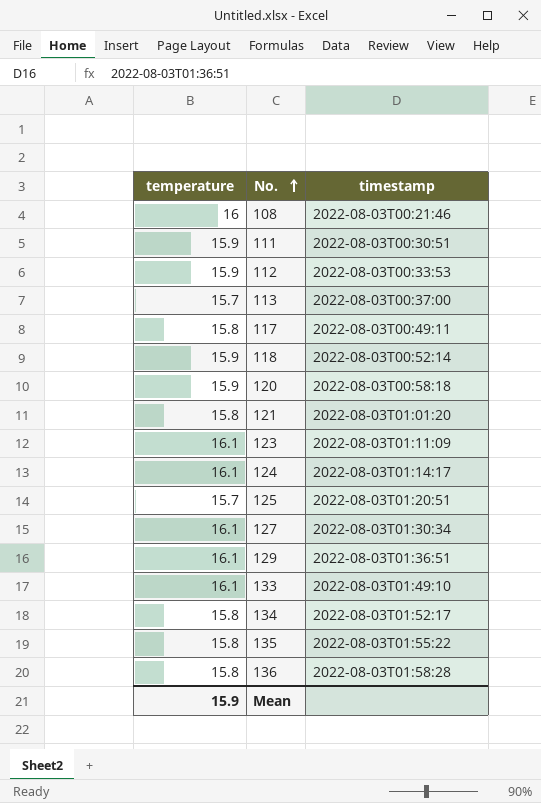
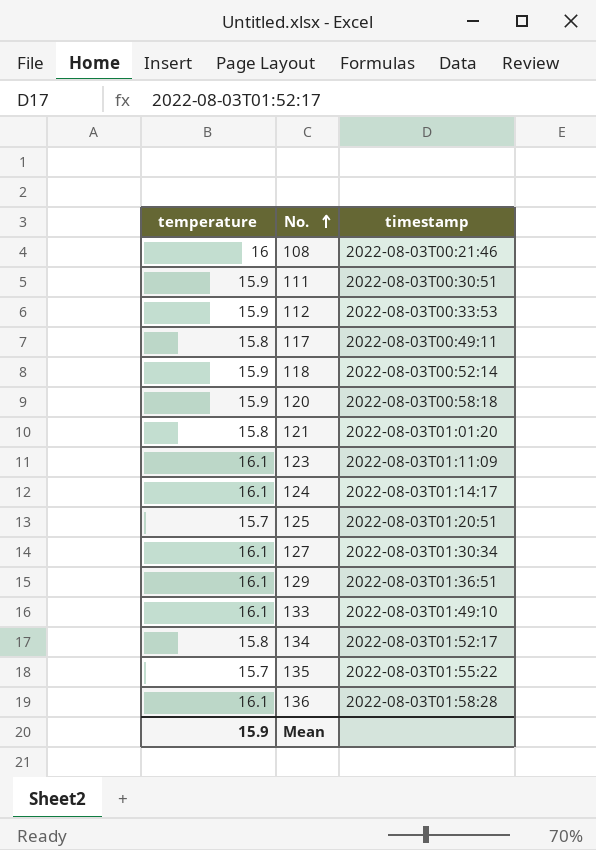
row 113: 15.7 | 2022-08-03T00:37:00 -> none
135 | temperature: 15.8 -> 15.7
136 | temperature: 15.8 -> 16.1

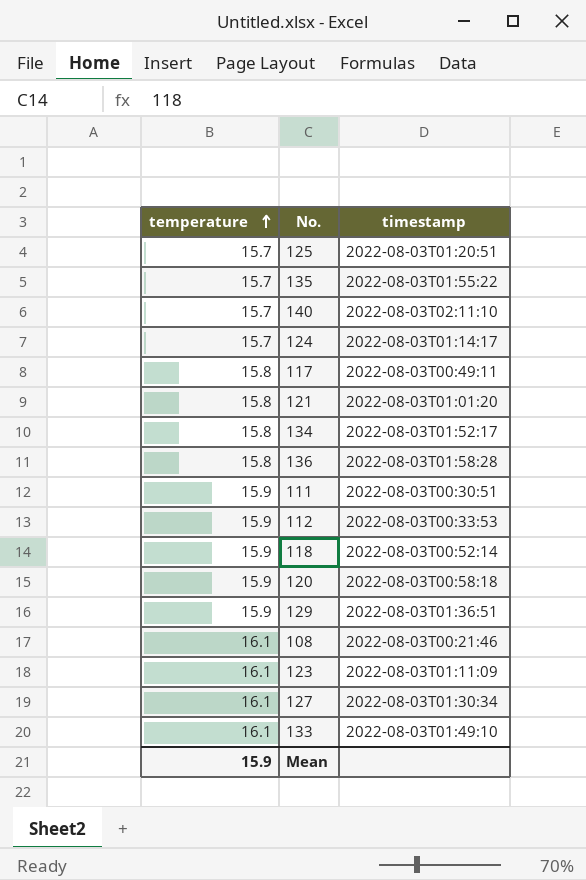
row order: No. ascending -> temperature ascending
row 140: none -> 15.7 | 2022-08-03T02:11:10
124 | temperature: 16.1 -> 15.7
136 | temperature: 16.1 -> 15.8
129 | temperature: 16.1 -> 15.9
108 | temperature: 16 -> 16.1

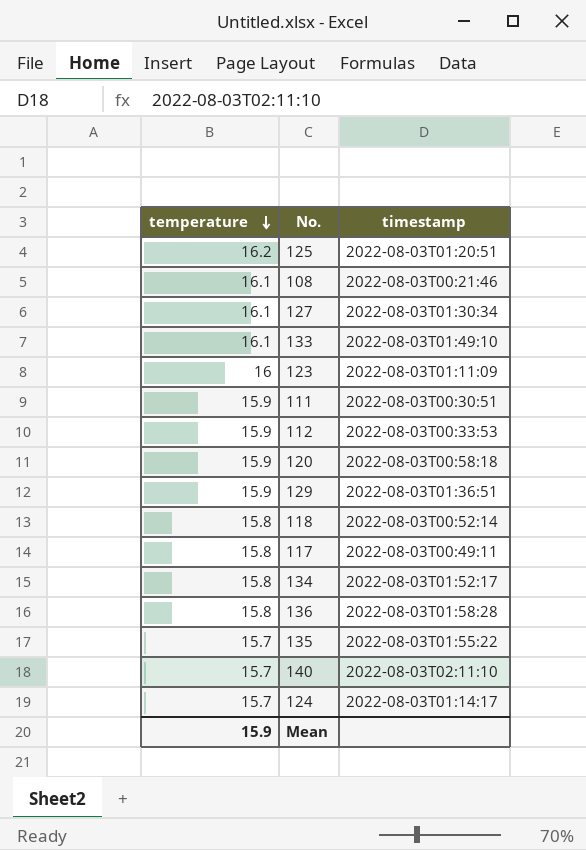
row order: temperature ascending -> temperature descending
row 121: 15.8 | 2022-08-03T01:01:20 -> none
125 | temperature: 15.7 -> 16.2
123 | temperature: 16.1 -> 16
118 | temperature: 15.9 -> 15.8

